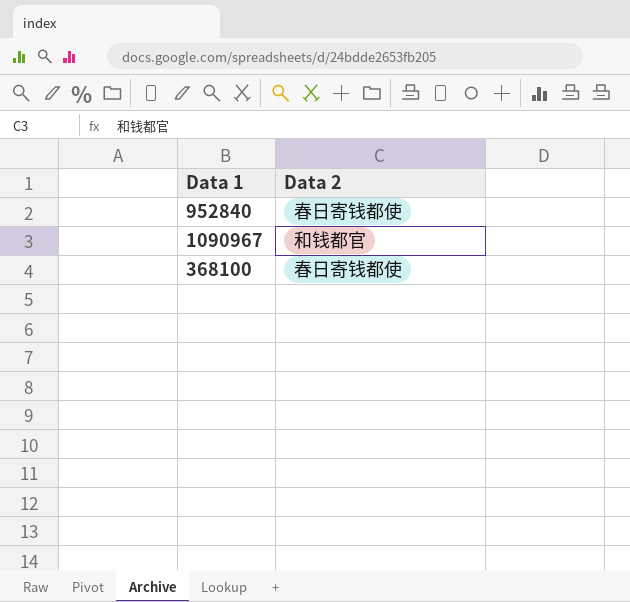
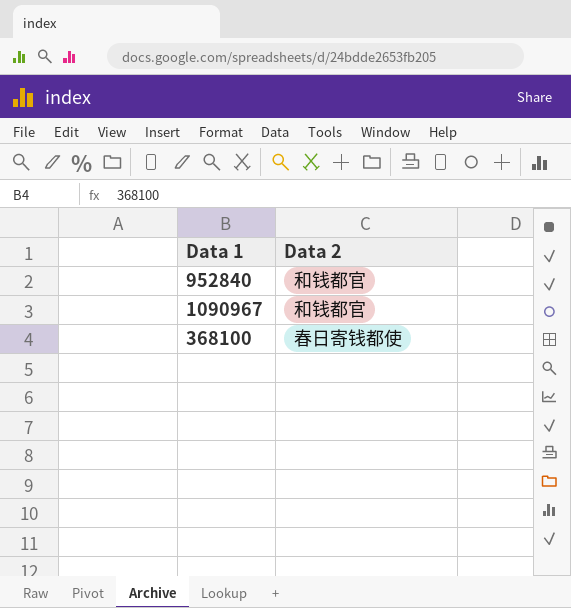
952840 | Data 2: 春日寄钱都使 -> 和钱都官

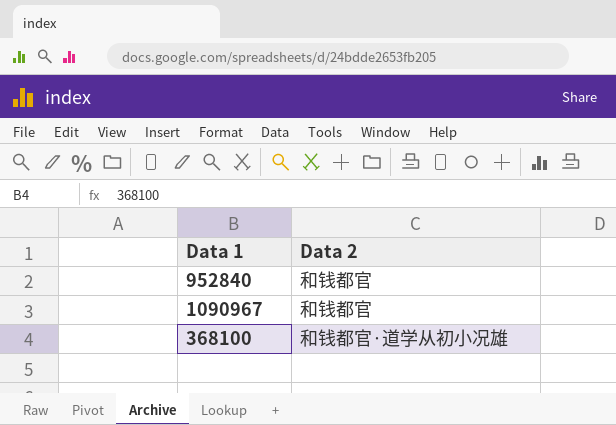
368100 | Data 2: 春日寄钱都使 -> 和钱都官·道学从初小况雄

